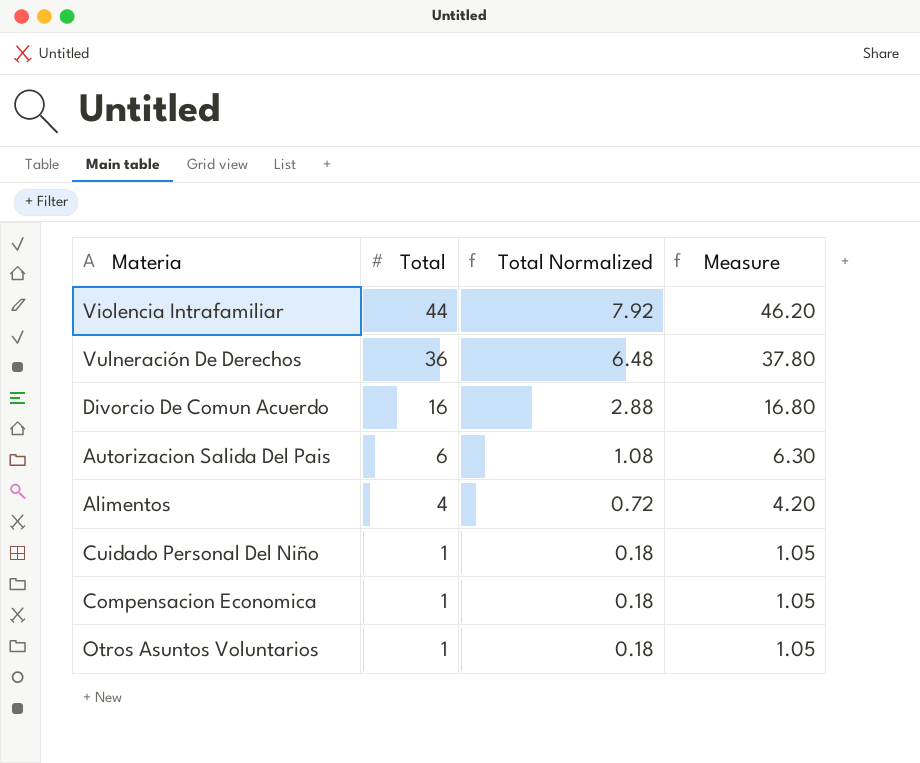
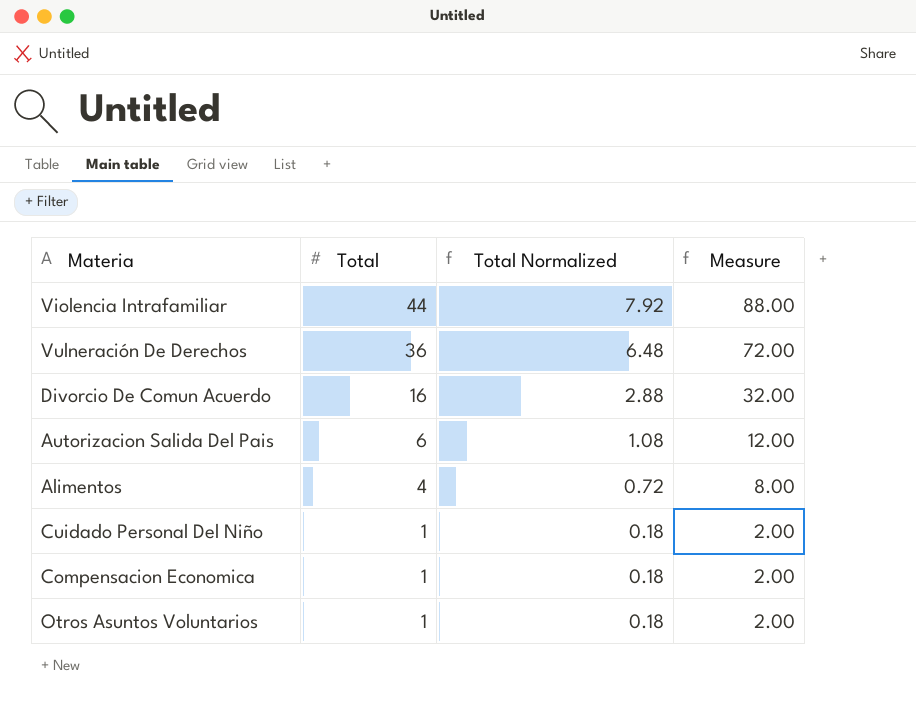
column Measure | formula: [Total] * 1.05 -> [Total] * 2

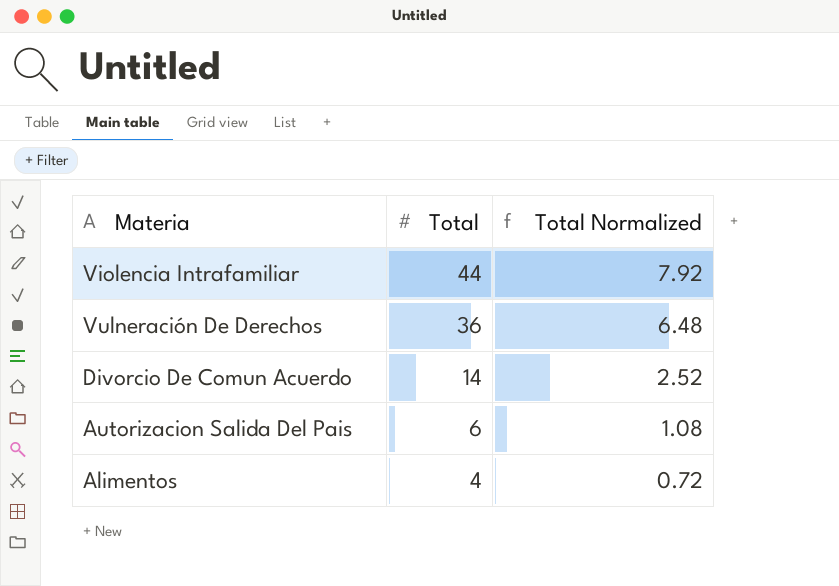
column Measure | formula: [Total] * 2 -> none
row Cuidado Personal Del Niño: 1 | 0.18 | 2.00 -> none
row Compensacion Economica: 1 | 0.18 | 2.00 -> none
row Otros Asuntos Voluntarios: 1 | 0.18 | 2.00 -> none
Divorcio De Comun Acuerdo | Total: 16 -> 14
Divorcio De Comun Acuerdo | Total Normalized: 2.88 -> 2.52

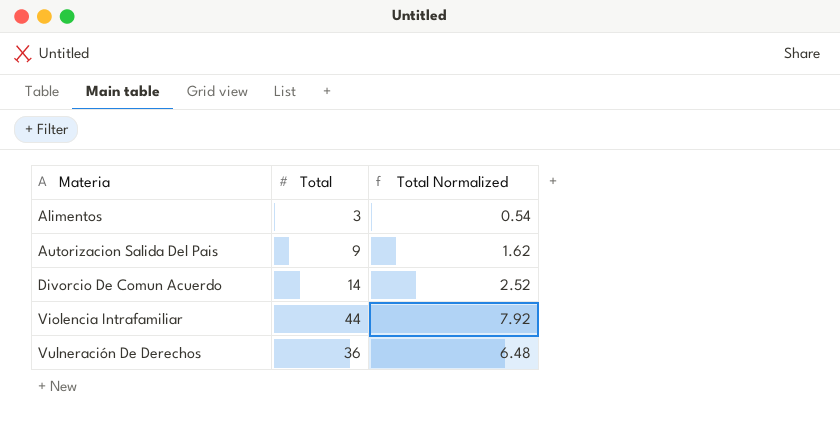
row order: Total descending -> Materia ascending
Alimentos | Total: 4 -> 3
Alimentos | Total Normalized: 0.72 -> 0.54
Autorizacion Salida Del Pais | Total: 6 -> 9
Autorizacion Salida Del Pais | Total Normalized: 1.08 -> 1.62

